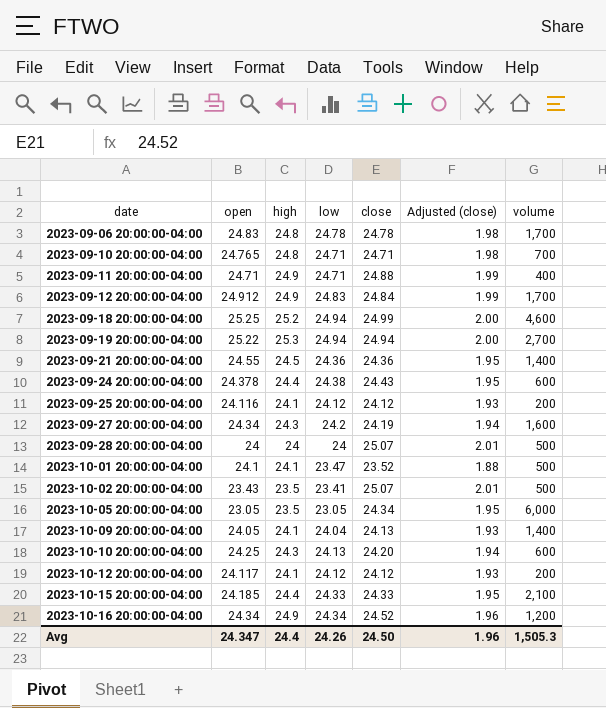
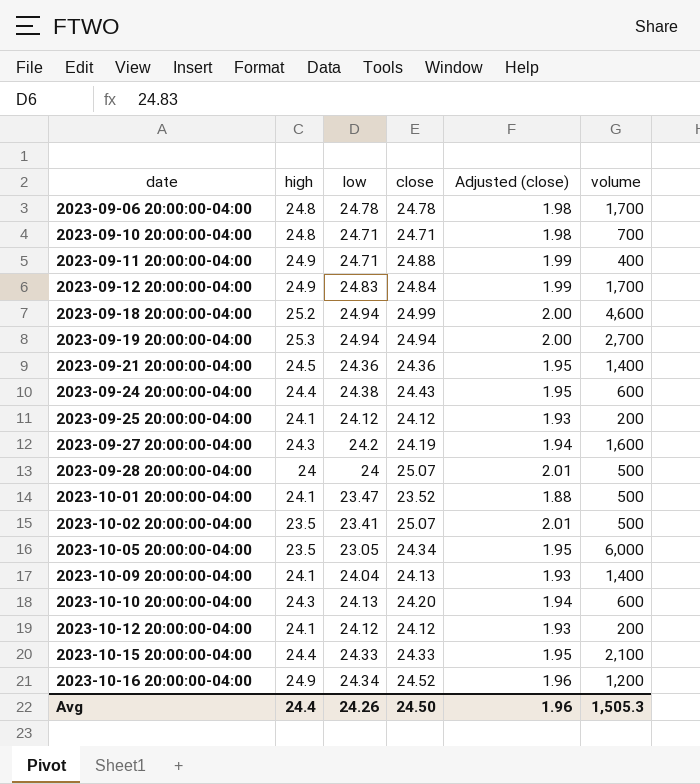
column open | position: 2 -> none

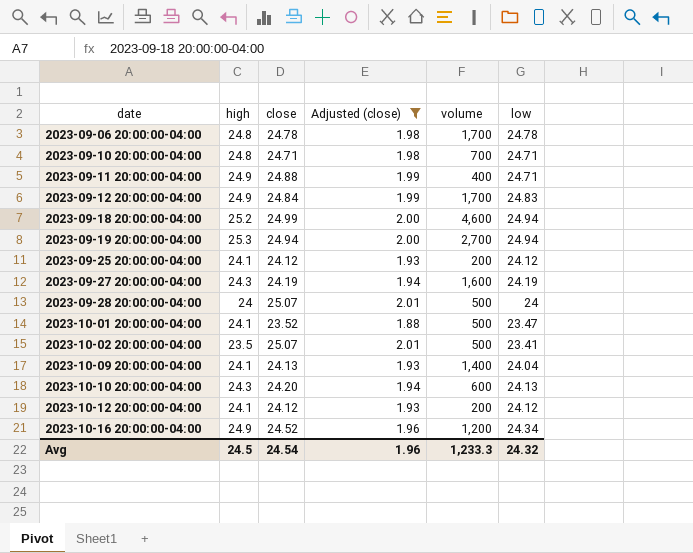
filter: none -> Adjusted (close) != 1.95
column low | position: 3 -> 6
2023-09-27 20:00:00-04:00 | low: 24.2 -> 24.19
Avg | high: 24.4 -> 24.5
Avg | close: 24.50 -> 24.54
Avg | volume: 1,505.3 -> 1,233.3
Avg | low: 24.26 -> 24.32

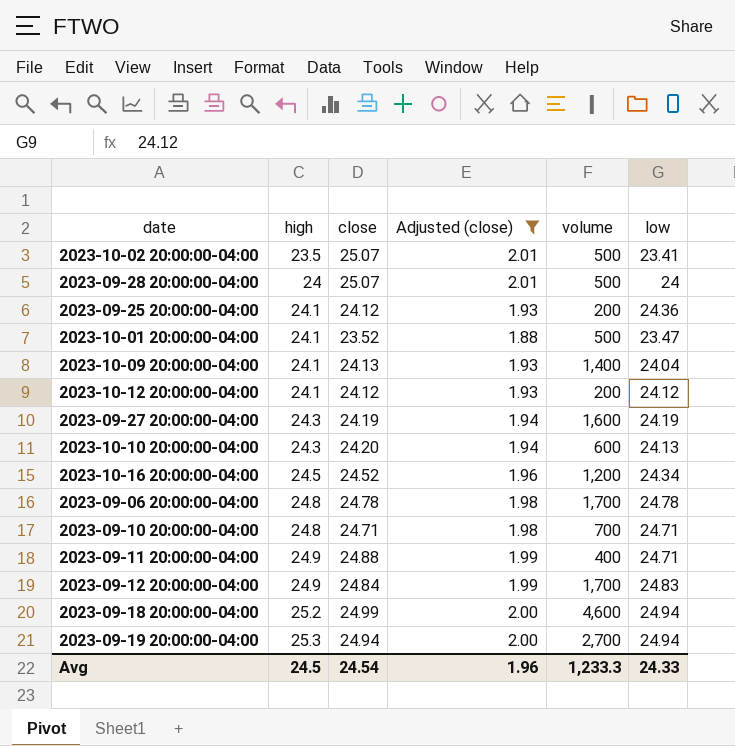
row order: date ascending -> high ascending
2023-09-25 20:00:00-04:00 | low: 24.12 -> 24.36
2023-10-16 20:00:00-04:00 | high: 24.9 -> 24.5
Avg | low: 24.32 -> 24.33

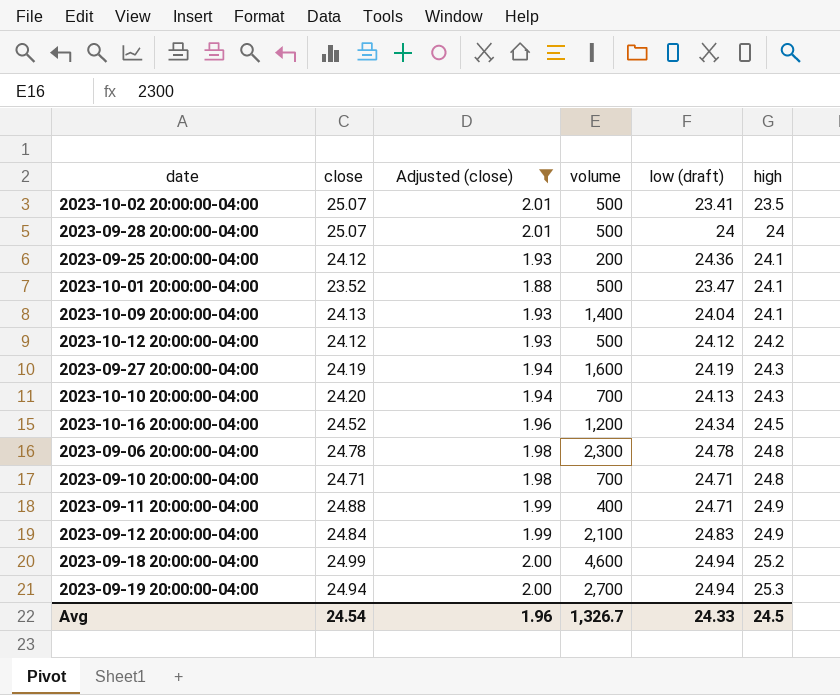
column name: low -> low (draft)
column high | position: 2 -> 6
2023-10-12 20:00:00-04:00 | volume: 200 -> 500
2023-10-12 20:00:00-04:00 | high: 24.1 -> 24.2
2023-10-10 20:00:00-04:00 | volume: 600 -> 700
2023-09-06 20:00:00-04:00 | volume: 1,700 -> 2,300
2023-09-12 20:00:00-04:00 | volume: 1,700 -> 2,100
Avg | volume: 1,233.3 -> 1,326.7

